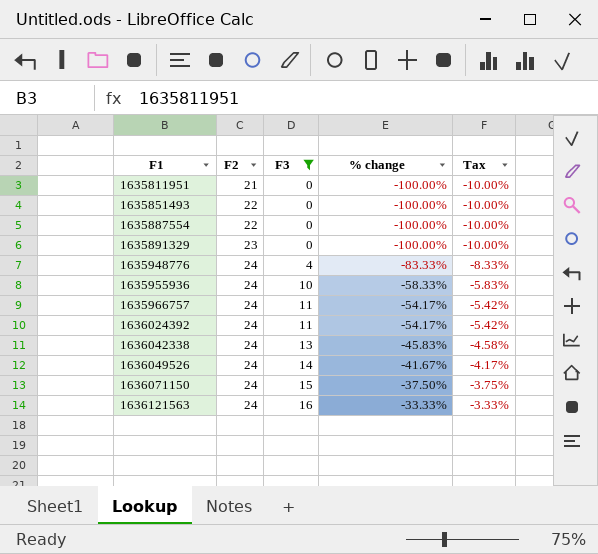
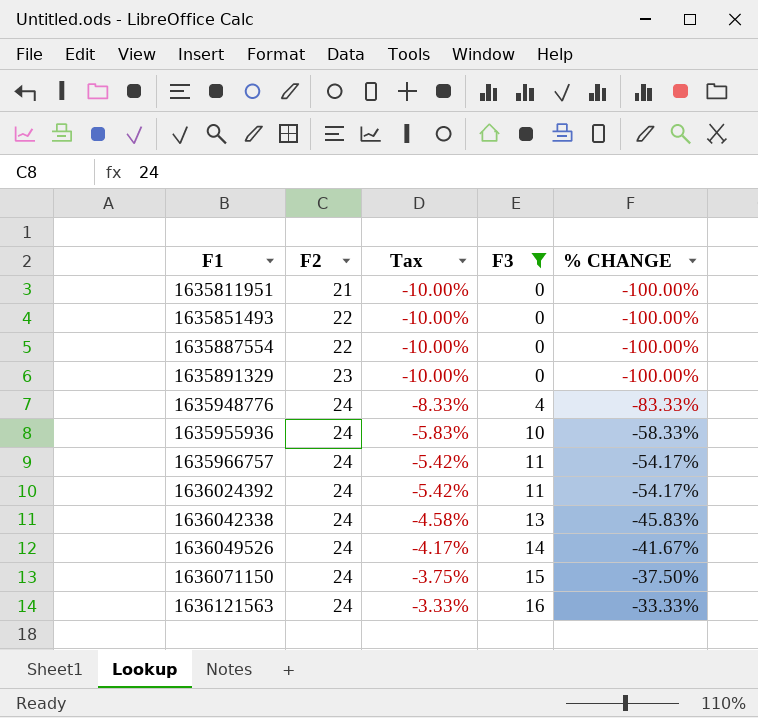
column Tax | position: 5 -> 3
column name: % change -> % CHANGE

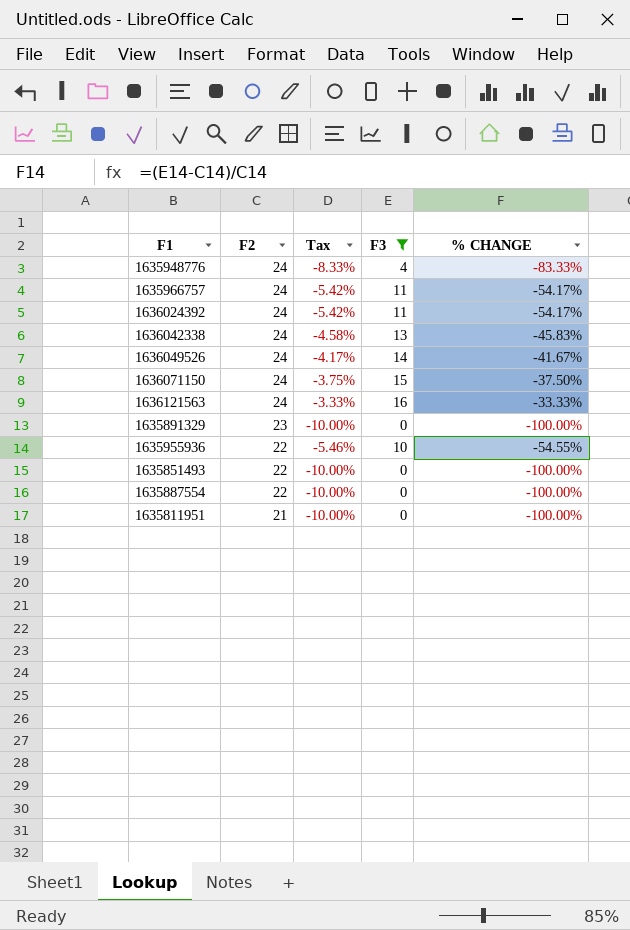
row order: F1 ascending -> F2 descending
1635955936 | F2: 24 -> 22
1635955936 | Tax: -5.83% -> -5.46%
1635955936 | % CHANGE: -58.33% -> -54.55%

